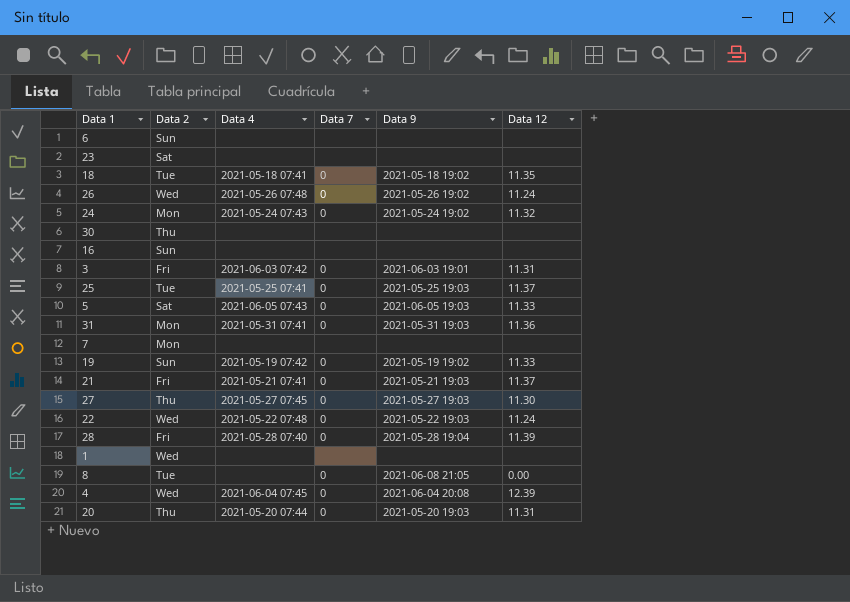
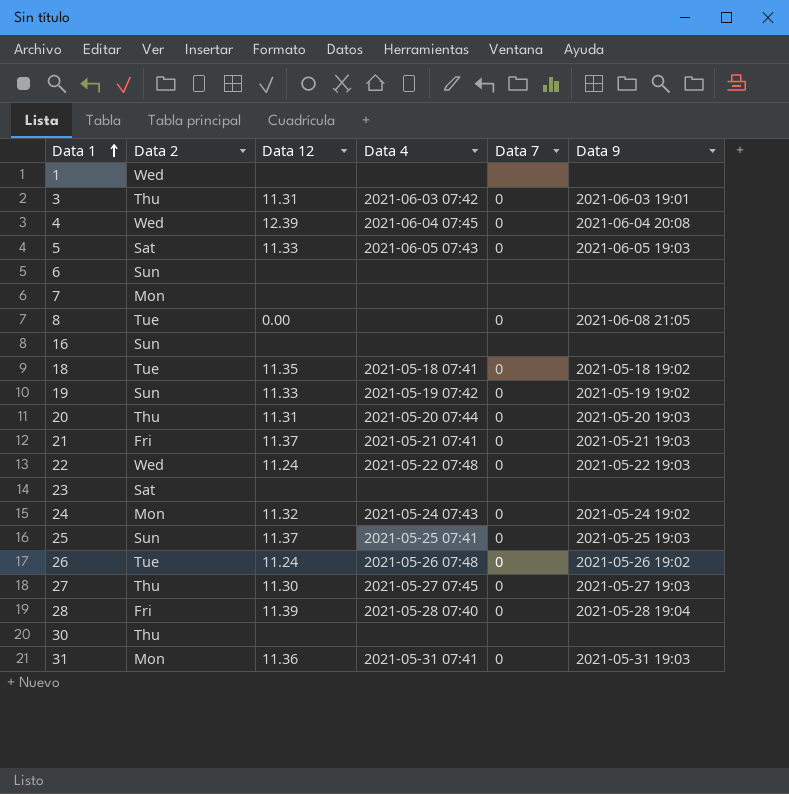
row order: none -> Data 1 ascending
column Data 12 | position: 6 -> 3
3 | Data 2: Fri -> Thu
25 | Data 2: Tue -> Sun
26 | Data 2: Wed -> Tue

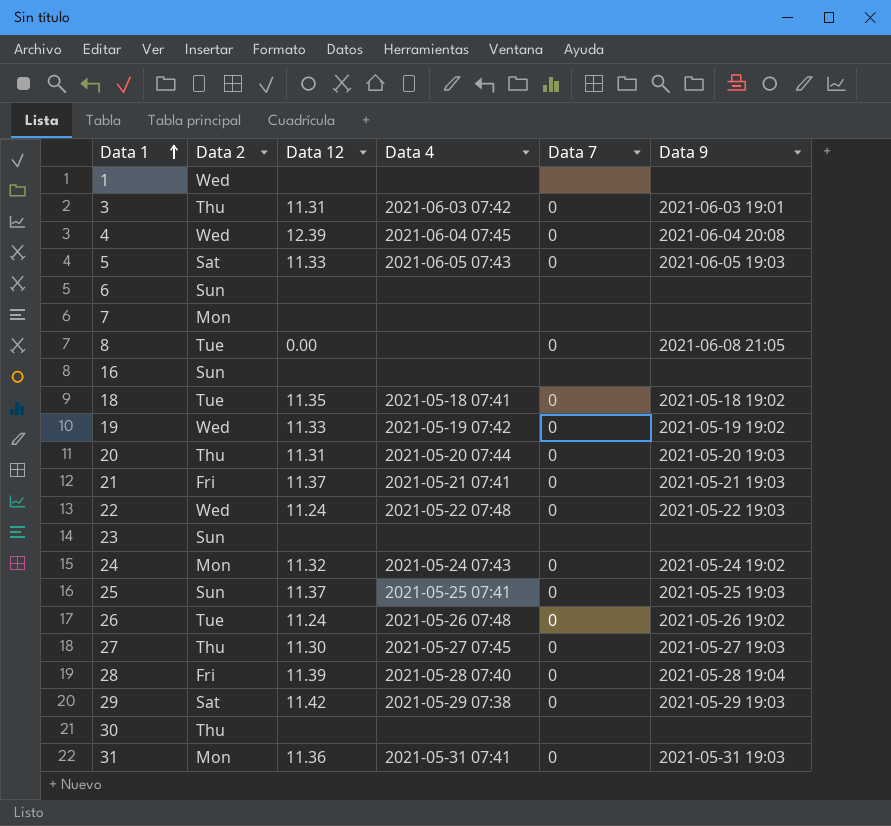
19 | Data 2: Sun -> Wed
23 | Data 2: Sat -> Sun
row 29: none -> Sat | 11.42 | 2021-05-29 07:38 | 0 | 2021-05-29 19:03

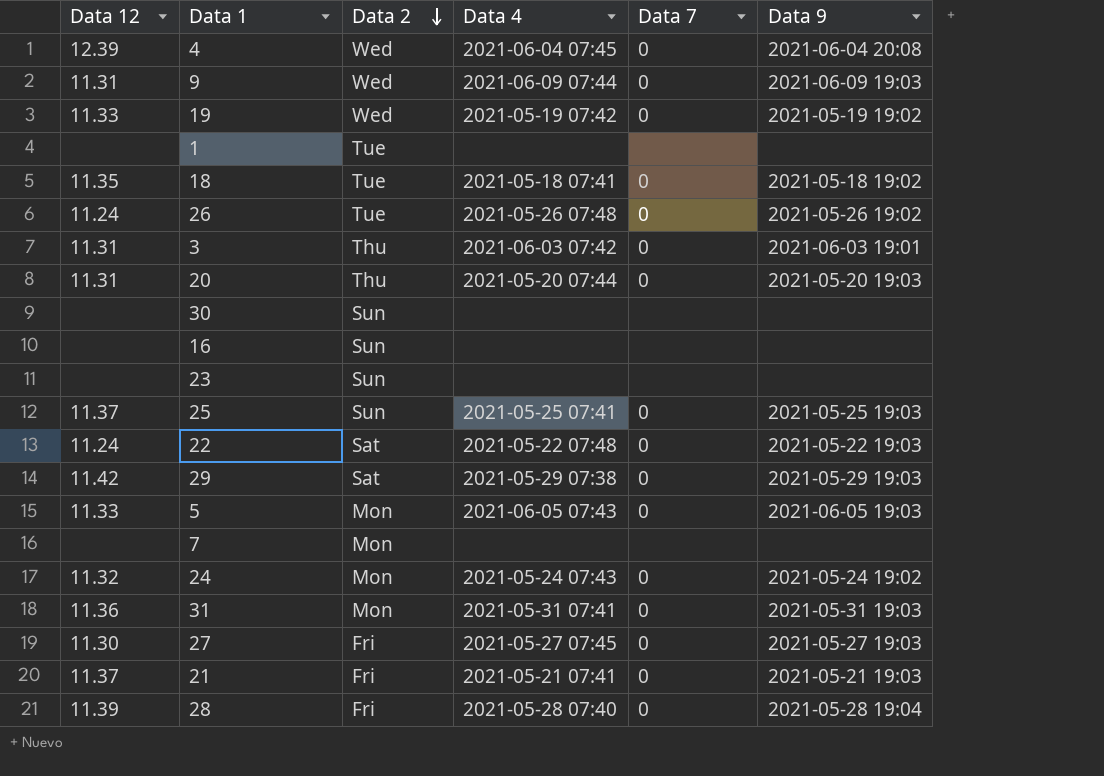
row order: Data 1 ascending -> Data 2 descending
column Data 12 | position: 3 -> 1
row 6: Sun | none | none | none | none -> none
row 8: Tue | 0.00 | none | 0 | 2021-06-08 21:05 -> none
row 9: none -> 11.31 | Wed | 2021-06-09 07:44 | 0 | 2021-06-09 19:03
1 | Data 2: Wed -> Tue
30 | Data 2: Thu -> Sun
22 | Data 2: Wed -> Sat
5 | Data 2: Sat -> Mon
27 | Data 2: Thu -> Fri

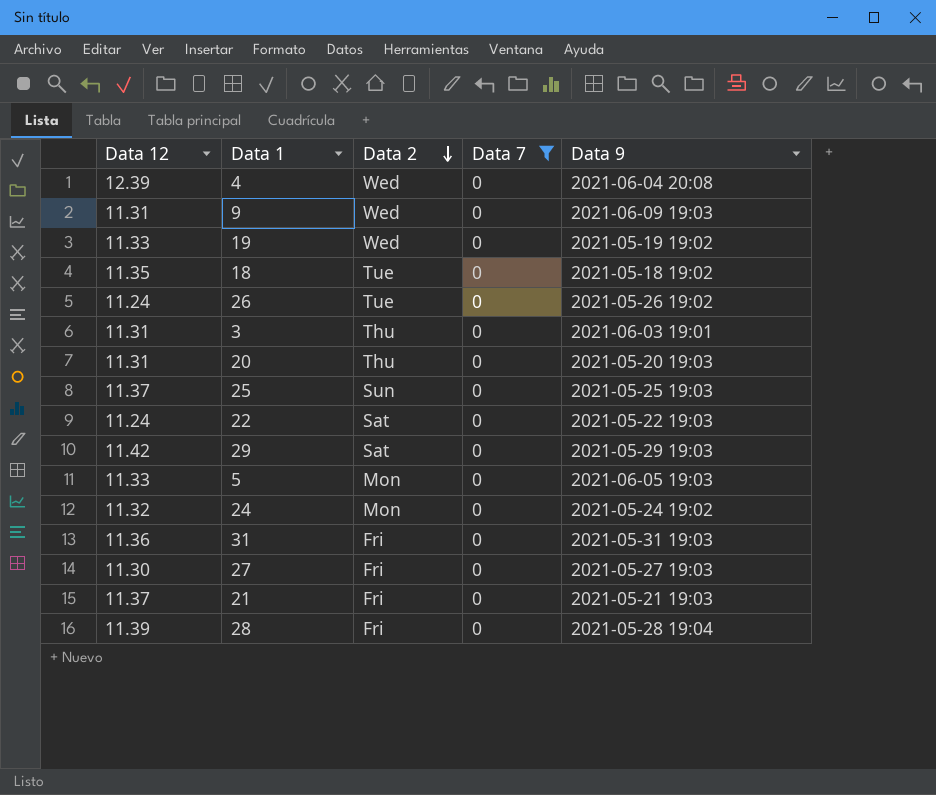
filter: none -> Data 7 = 0
column Data 4 | position: 4 -> none
31 | Data 2: Mon -> Fri

